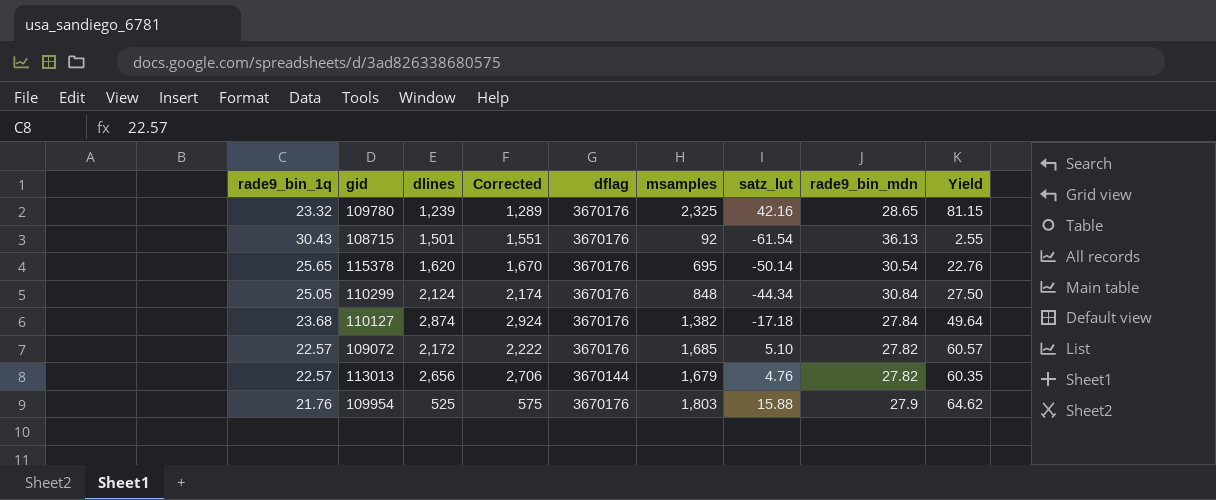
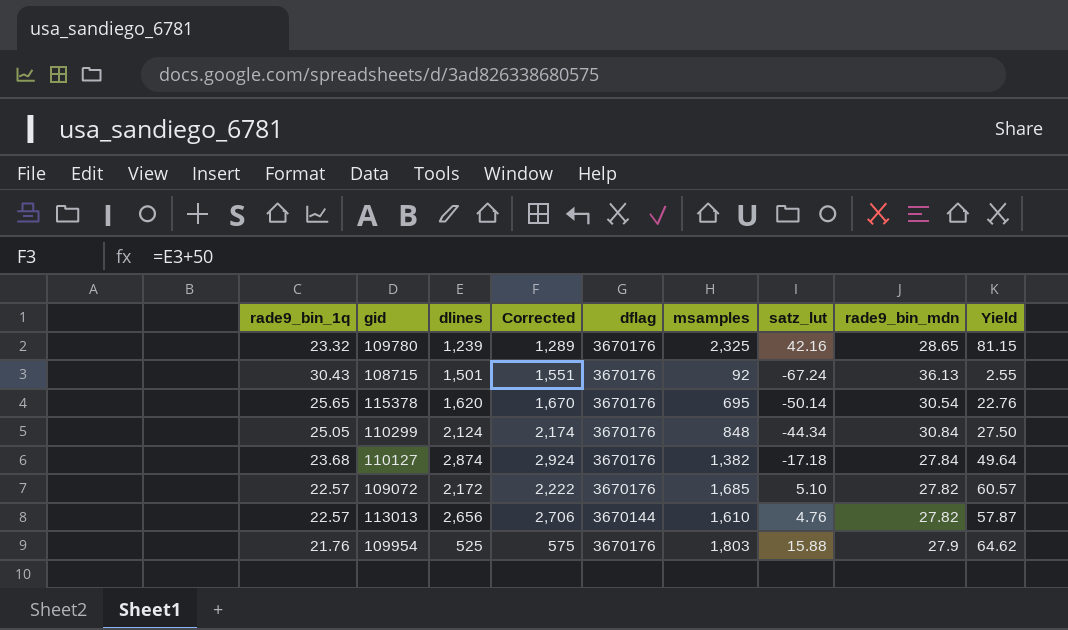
108715 | satz_lut: -61.54 -> -67.24
113013 | msamples: 1,679 -> 1,610
113013 | Yield: 60.35 -> 57.87

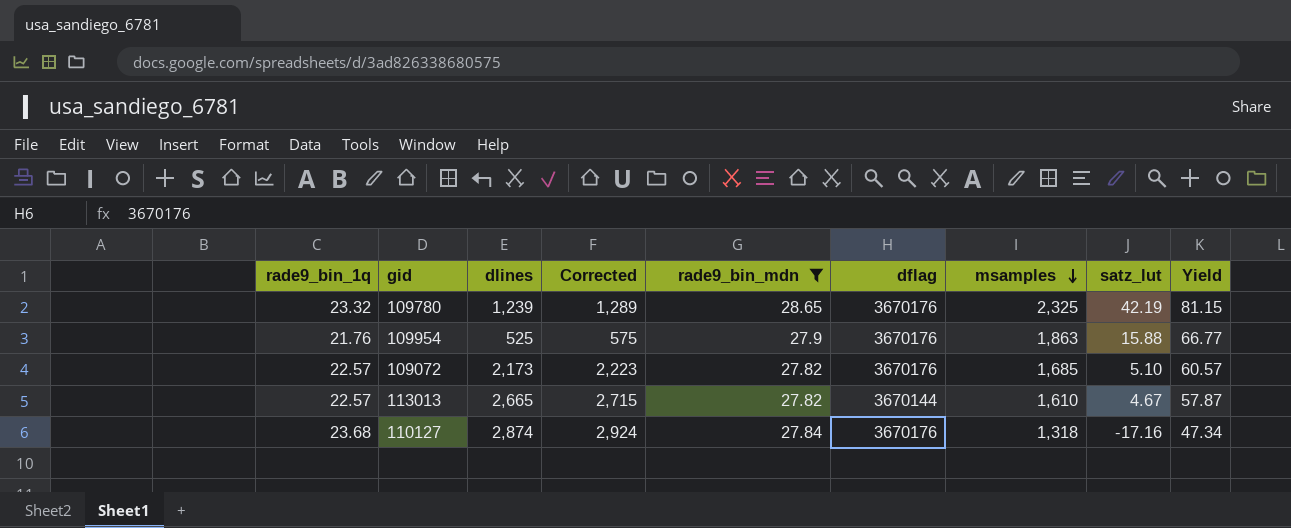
filter: none -> rade9_bin_mdn <= 28.65
row order: none -> msamples descending
column rade9_bin_mdn | position: 8 -> 5
109780 | satz_lut: 42.16 -> 42.19
109954 | msamples: 1,803 -> 1,863
109954 | Yield: 64.62 -> 66.77
109072 | dlines: 2,172 -> 2,173
109072 | Corrected: 2,222 -> 2,223
113013 | dlines: 2,656 -> 2,665
113013 | Corrected: 2,706 -> 2,715
113013 | satz_lut: 4.76 -> 4.67
110127 | msamples: 1,382 -> 1,318
110127 | satz_lut: -17.18 -> -17.16
110127 | Yield: 49.64 -> 47.34

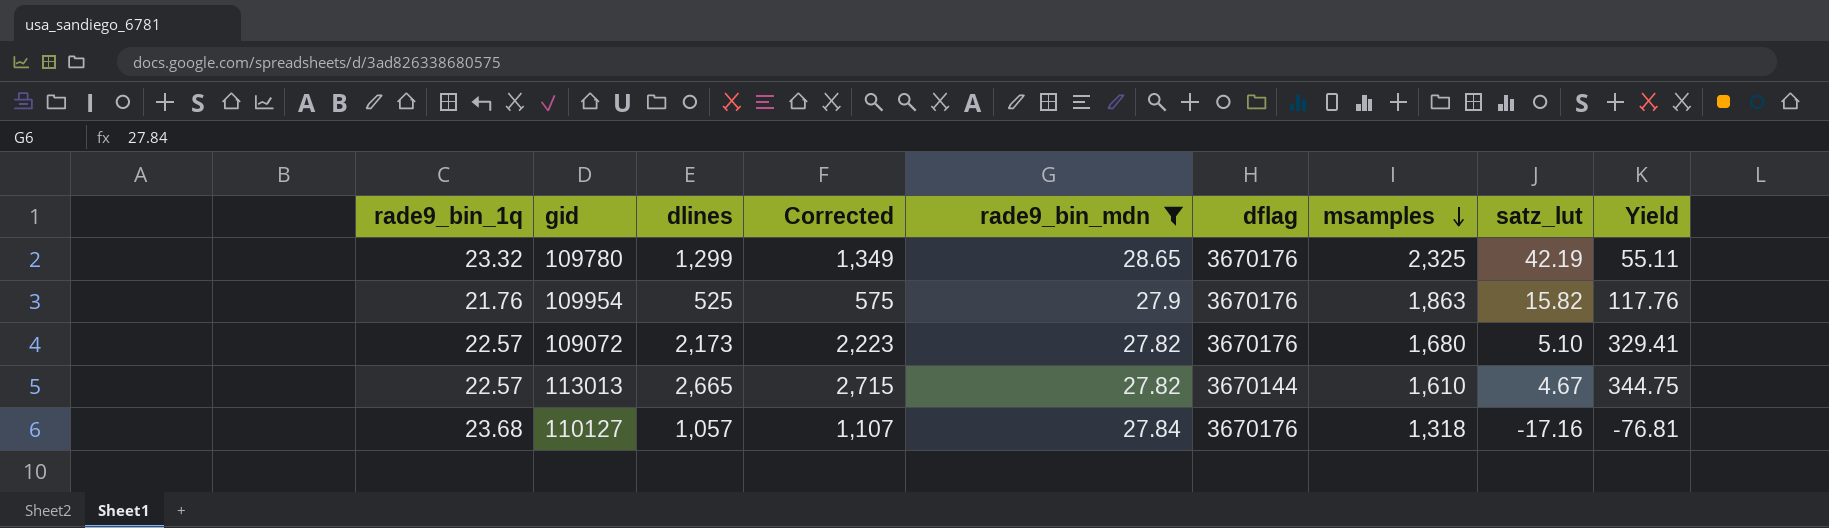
column Yield | formula: [msamples] / [rade9_bin_mdn] -> [msamples] / [satz_lut]
109780 | dlines: 1,239 -> 1,299
109780 | Corrected: 1,289 -> 1,349
109954 | satz_lut: 15.88 -> 15.82
109072 | msamples: 1,685 -> 1,680
110127 | dlines: 2,874 -> 1,057
110127 | Corrected: 2,924 -> 1,107

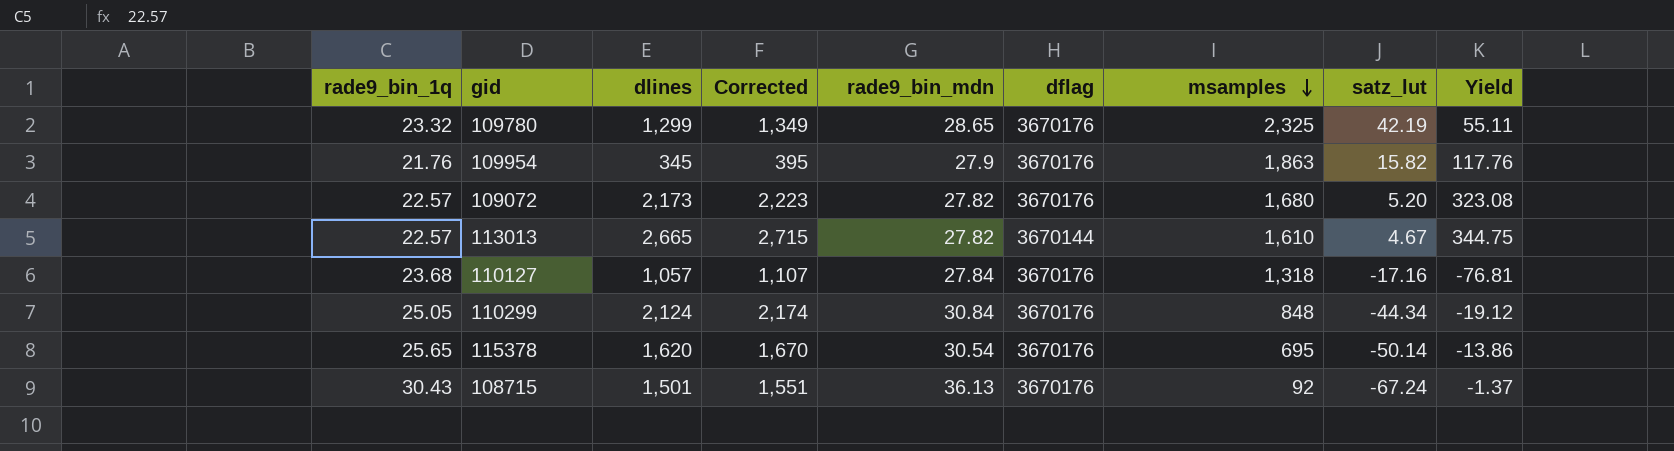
filter: rade9_bin_mdn <= 28.65 -> none
109954 | dlines: 525 -> 345
109954 | Corrected: 575 -> 395
109072 | satz_lut: 5.10 -> 5.20
109072 | Yield: 329.41 -> 323.08

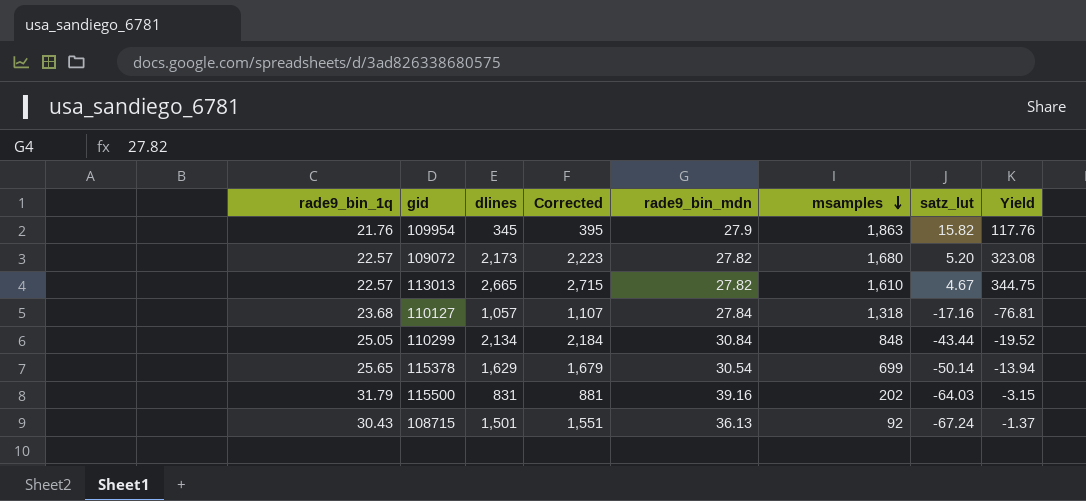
column dflag | position: 6 -> none
row 109780: 23.32 | 1,299 | 1,349 | 28.65 | 3670176 | 2,325 | 42.19 | 55.11 -> none
110299 | dlines: 2,124 -> 2,134
110299 | Corrected: 2,174 -> 2,184
110299 | satz_lut: -44.34 -> -43.44
110299 | Yield: -19.12 -> -19.52
115378 | dlines: 1,620 -> 1,629
115378 | Corrected: 1,670 -> 1,679
115378 | msamples: 695 -> 699
115378 | Yield: -13.86 -> -13.94
row 115500: none -> 31.79 | 831 | 881 | 39.16 | 202 | -64.03 | -3.15

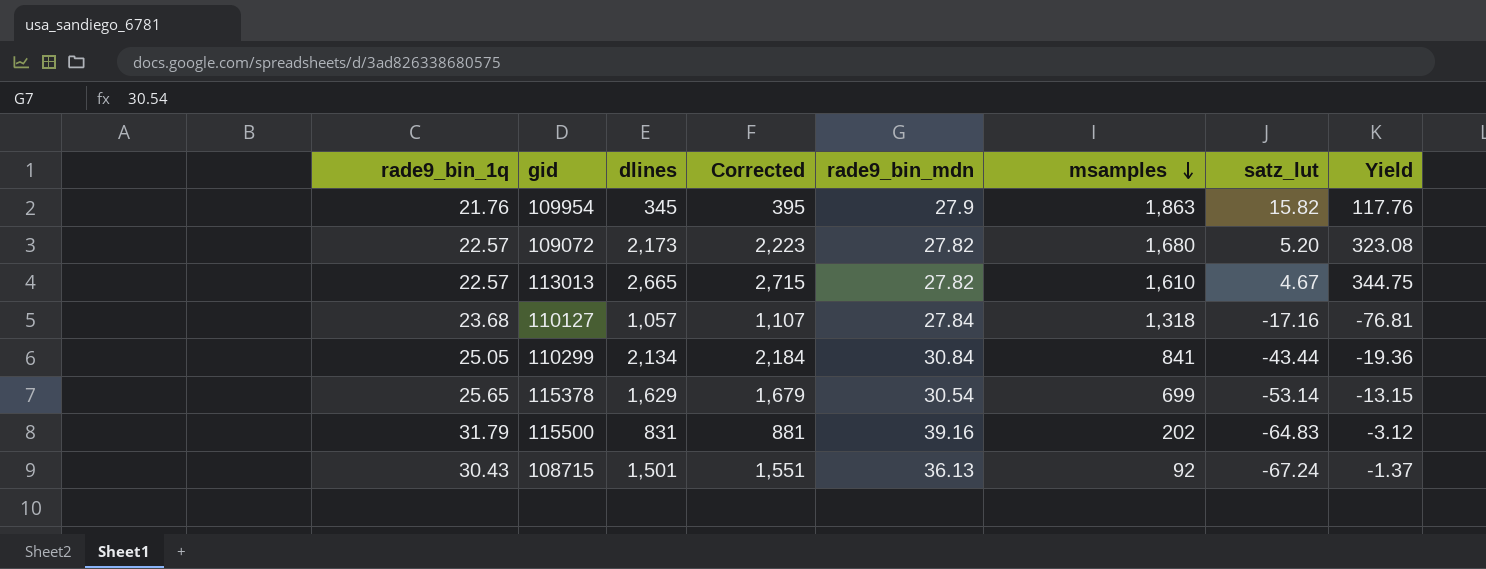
110299 | msamples: 848 -> 841
110299 | Yield: -19.52 -> -19.36
115378 | satz_lut: -50.14 -> -53.14
115378 | Yield: -13.94 -> -13.15
115500 | satz_lut: -64.03 -> -64.83
115500 | Yield: -3.15 -> -3.12

